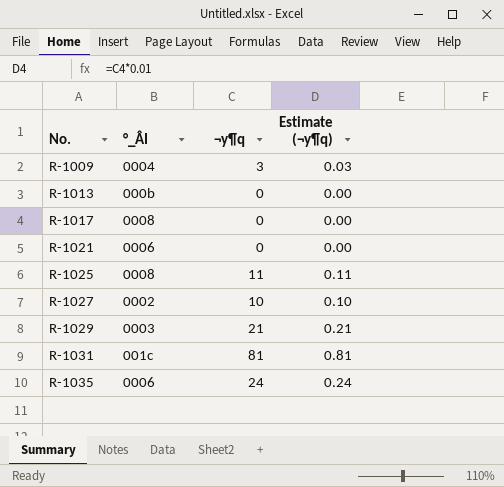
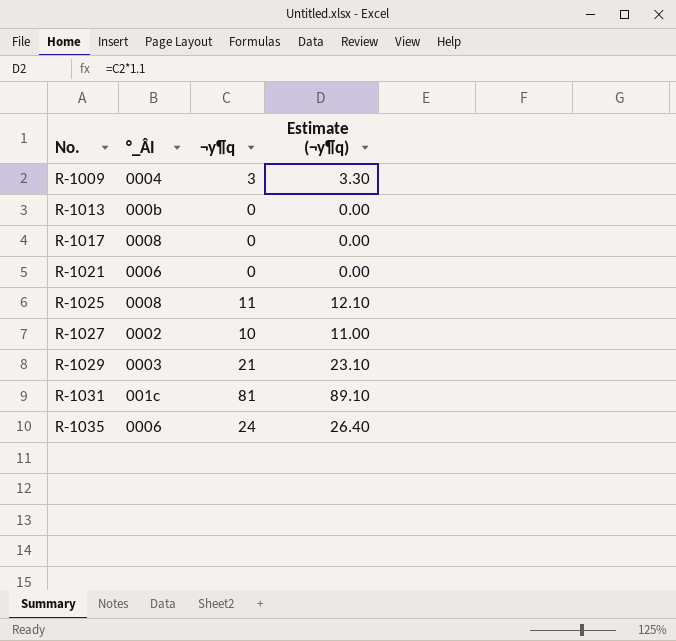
column Estimate (¬y¶q) | formula: [¬y¶q] * 0.01 -> [¬y¶q] * 1.1

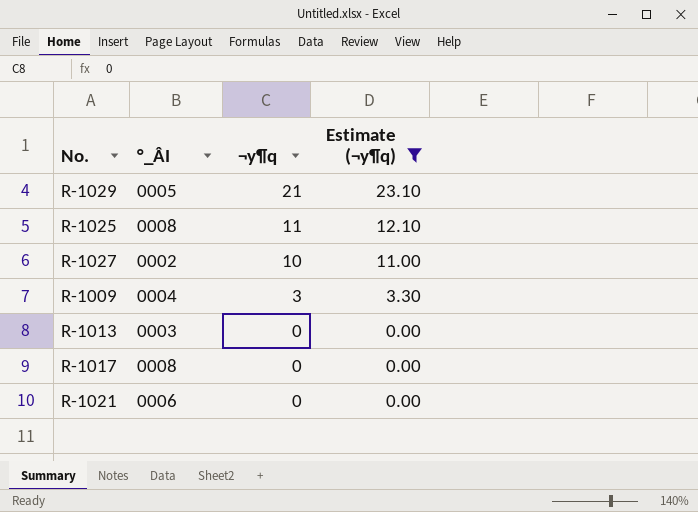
filter: none -> Estimate (¬y¶q) <= 23.10
row order: No. ascending -> ¬y¶q descending
R-1029 | °_ÂI: 0003 -> 0005
R-1013 | °_ÂI: 000b -> 0003

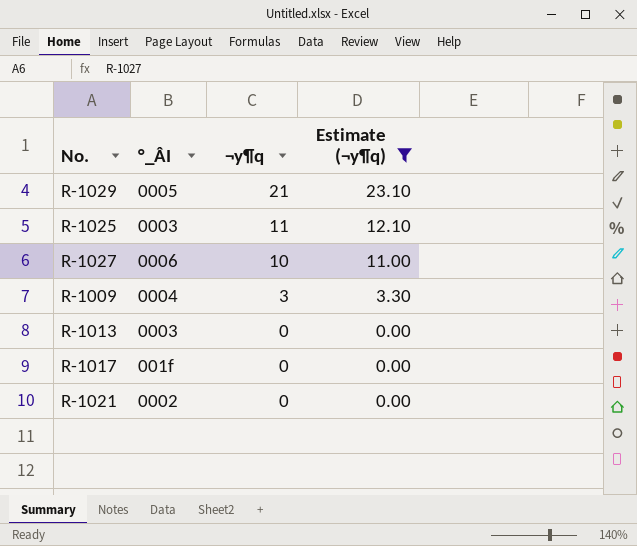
R-1025 | °_ÂI: 0008 -> 0003
R-1027 | °_ÂI: 0002 -> 0006
R-1017 | °_ÂI: 0008 -> 001f
R-1021 | °_ÂI: 0006 -> 0002

